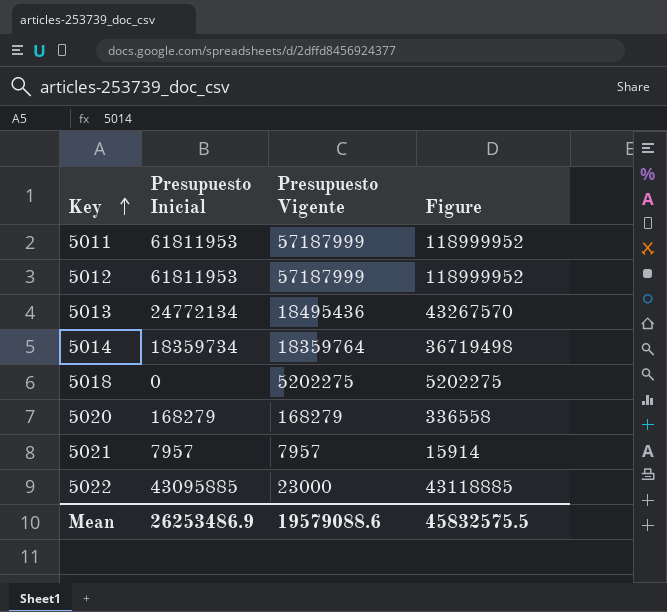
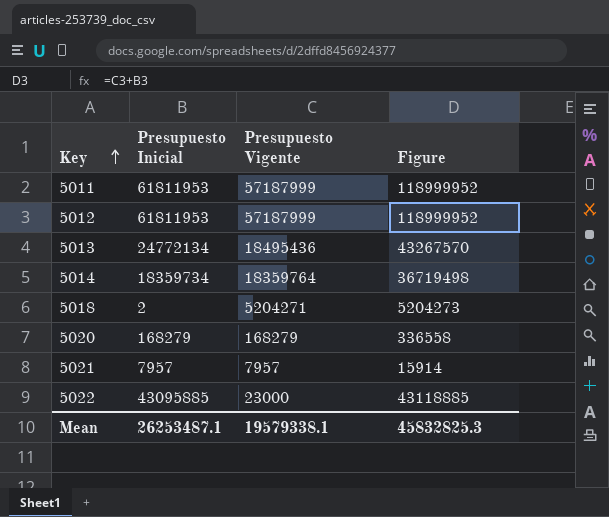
5018 | Presupuesto Inicial: 0 -> 2
5018 | Presupuesto Vigente: 5202275 -> 5204271
5018 | Figure: 5202275 -> 5204273
Mean | Presupuesto Inicial: 26253486.9 -> 26253487.1
Mean | Presupuesto Vigente: 19579088.6 -> 19579338.1
Mean | Figure: 45832575.5 -> 45832825.3

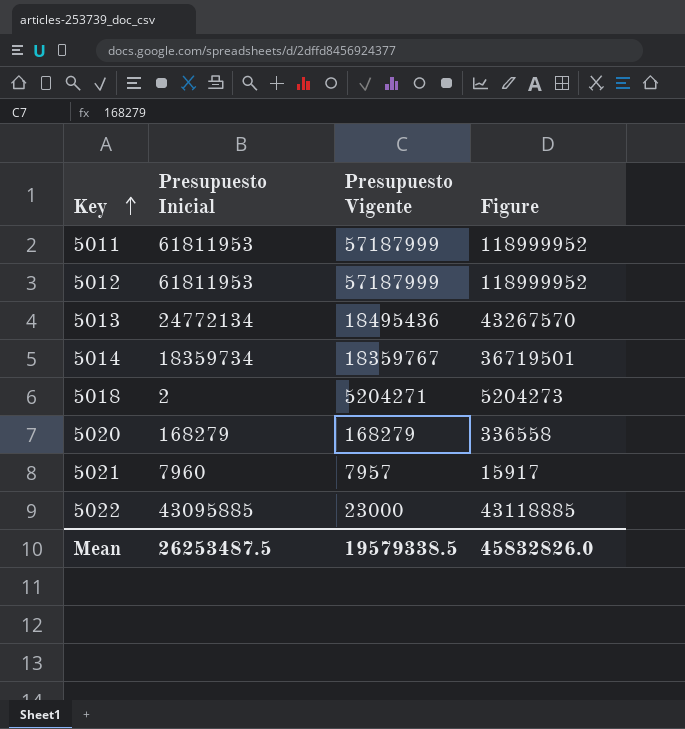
5014 | Presupuesto Vigente: 18359764 -> 18359767
5014 | Figure: 36719498 -> 36719501
5021 | Presupuesto Inicial: 7957 -> 7960
5021 | Figure: 15914 -> 15917
Mean | Presupuesto Inicial: 26253487.1 -> 26253487.5
Mean | Presupuesto Vigente: 19579338.1 -> 19579338.5
Mean | Figure: 45832825.3 -> 45832826.0

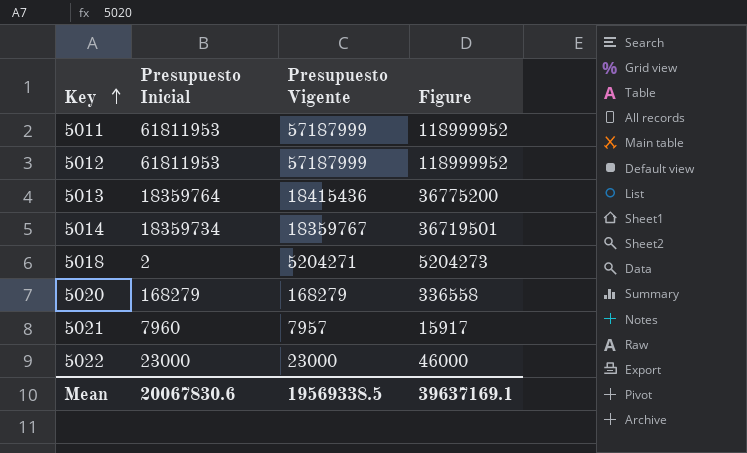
5013 | Presupuesto Inicial: 24772134 -> 18359764
5013 | Presupuesto Vigente: 18495436 -> 18415436
5013 | Figure: 43267570 -> 36775200
5022 | Presupuesto Inicial: 43095885 -> 23000
5022 | Figure: 43118885 -> 46000
Mean | Presupuesto Inicial: 26253487.5 -> 20067830.6
Mean | Presupuesto Vigente: 19579338.5 -> 19569338.5
Mean | Figure: 45832826.0 -> 39637169.1

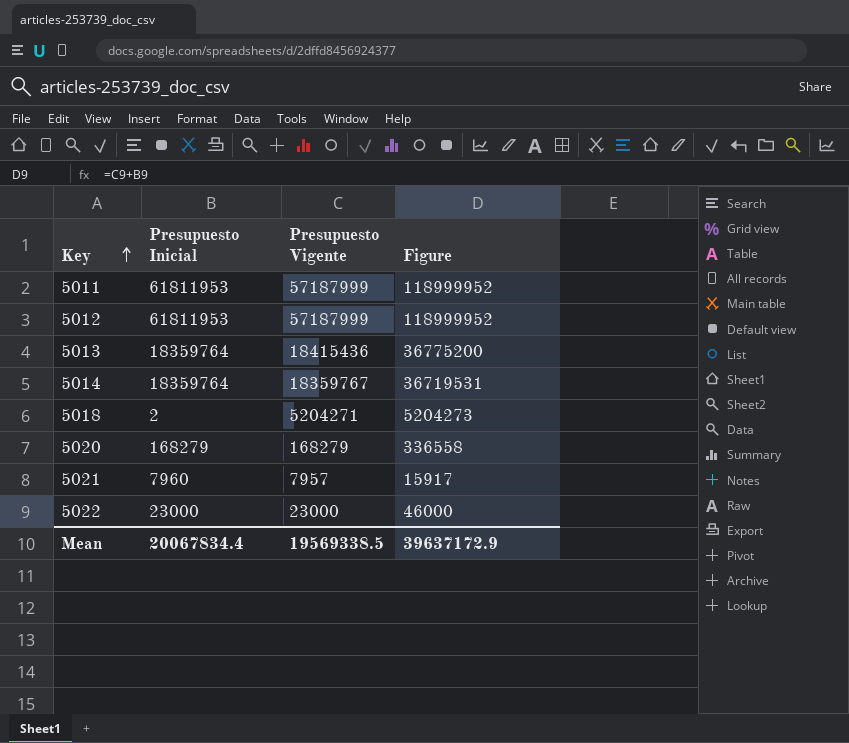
5014 | Presupuesto Inicial: 18359734 -> 18359764
5014 | Figure: 36719501 -> 36719531
Mean | Presupuesto Inicial: 20067830.6 -> 20067834.4
Mean | Figure: 39637169.1 -> 39637172.9

